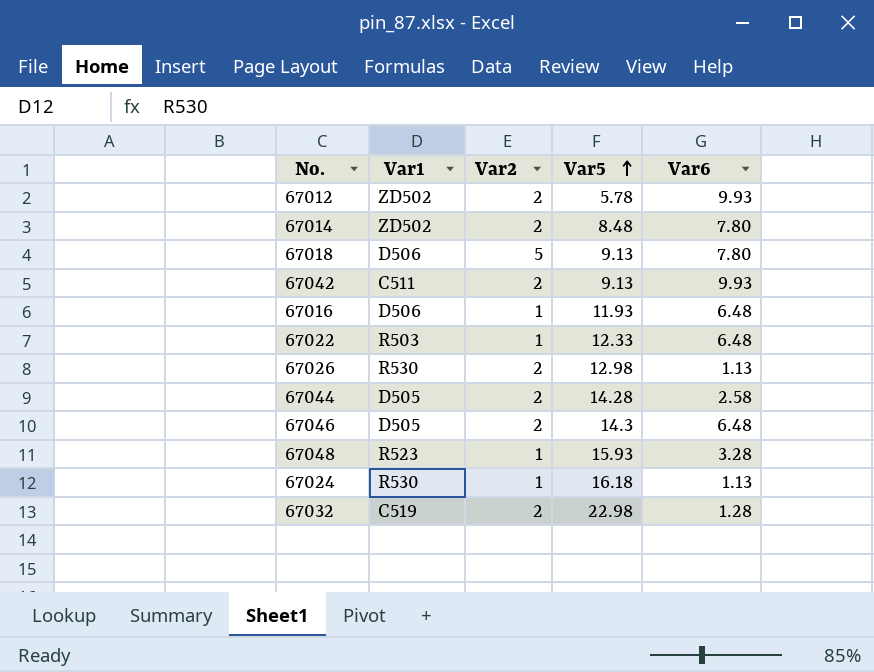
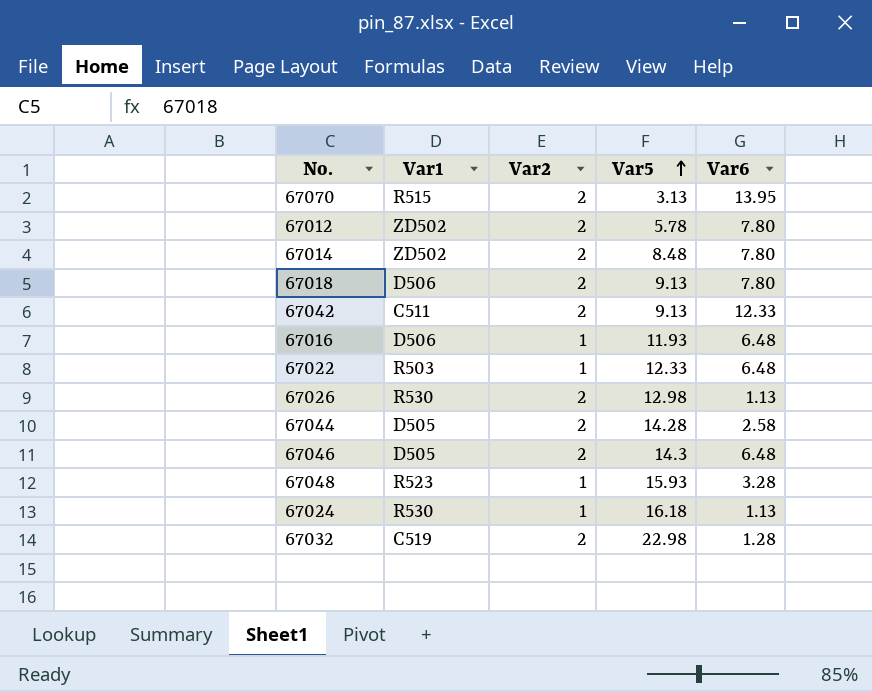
row 67070: none -> R515 | 2 | 3.13 | 13.95
67012 | Var6: 9.93 -> 7.80
67018 | Var2: 5 -> 2
67042 | Var6: 9.93 -> 12.33

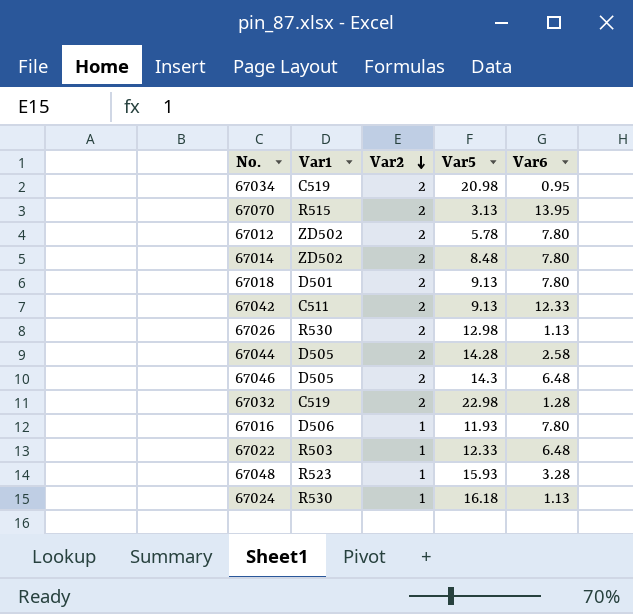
row order: Var5 ascending -> Var2 descending
row 67034: none -> C519 | 2 | 20.98 | 0.95
67018 | Var1: D506 -> D501
67016 | Var6: 6.48 -> 7.80

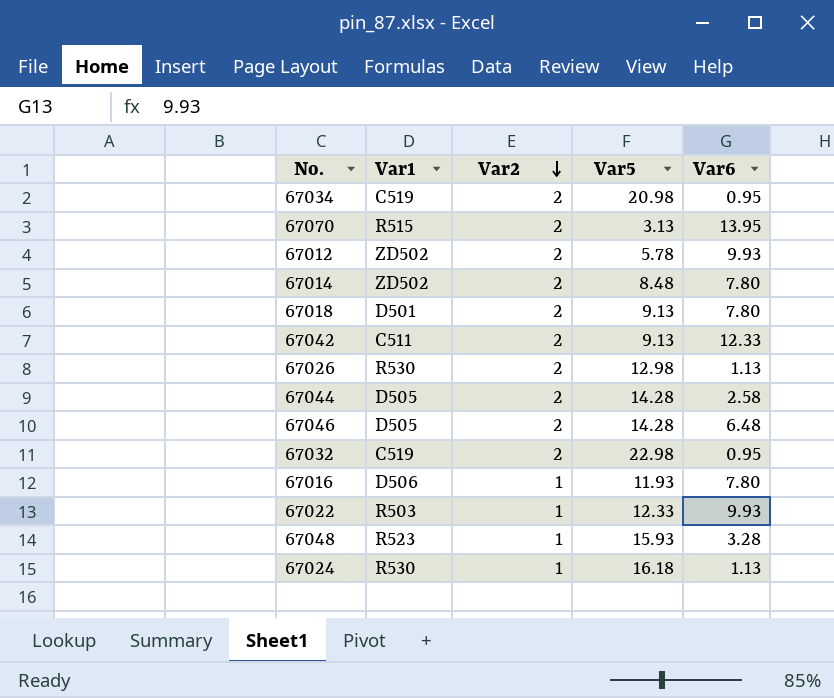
67012 | Var6: 7.80 -> 9.93
67046 | Var5: 14.3 -> 14.28
67032 | Var6: 1.28 -> 0.95
67022 | Var6: 6.48 -> 9.93

